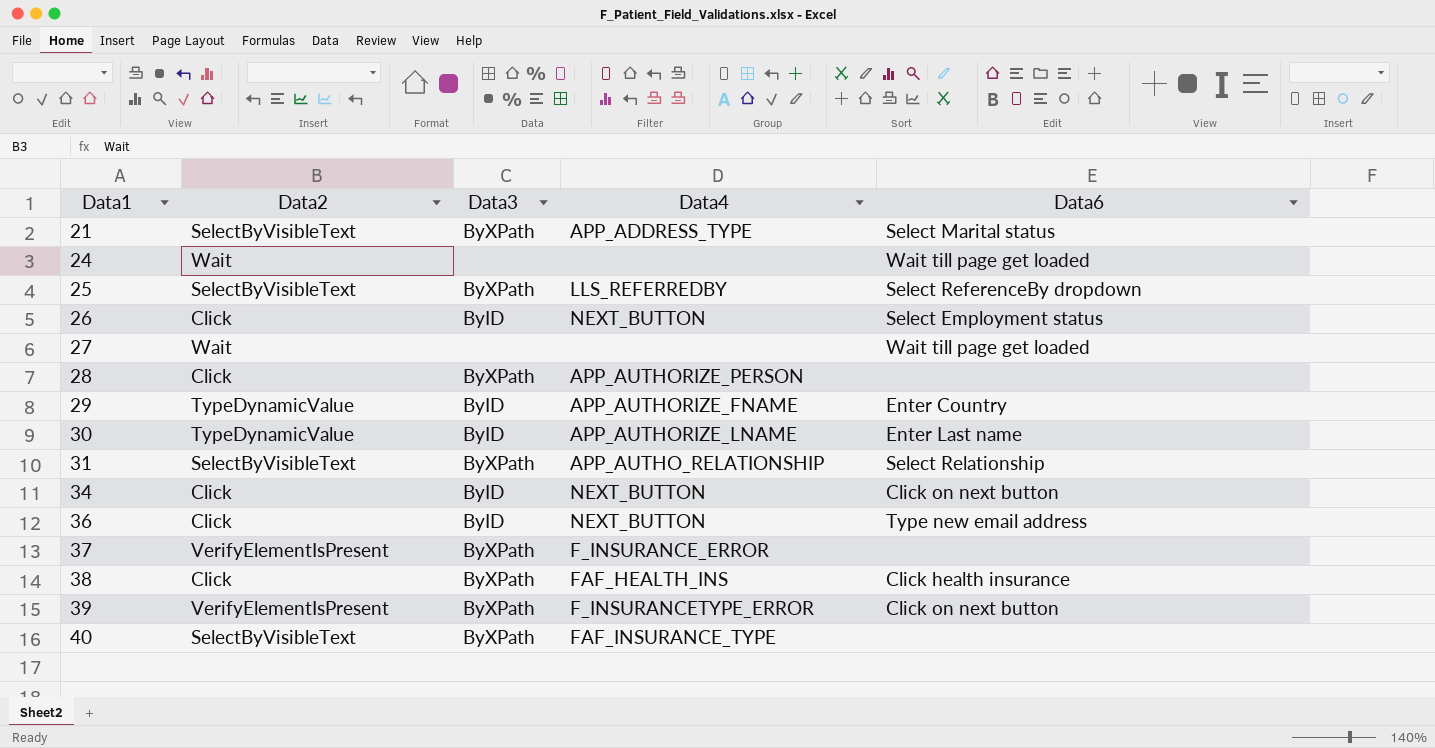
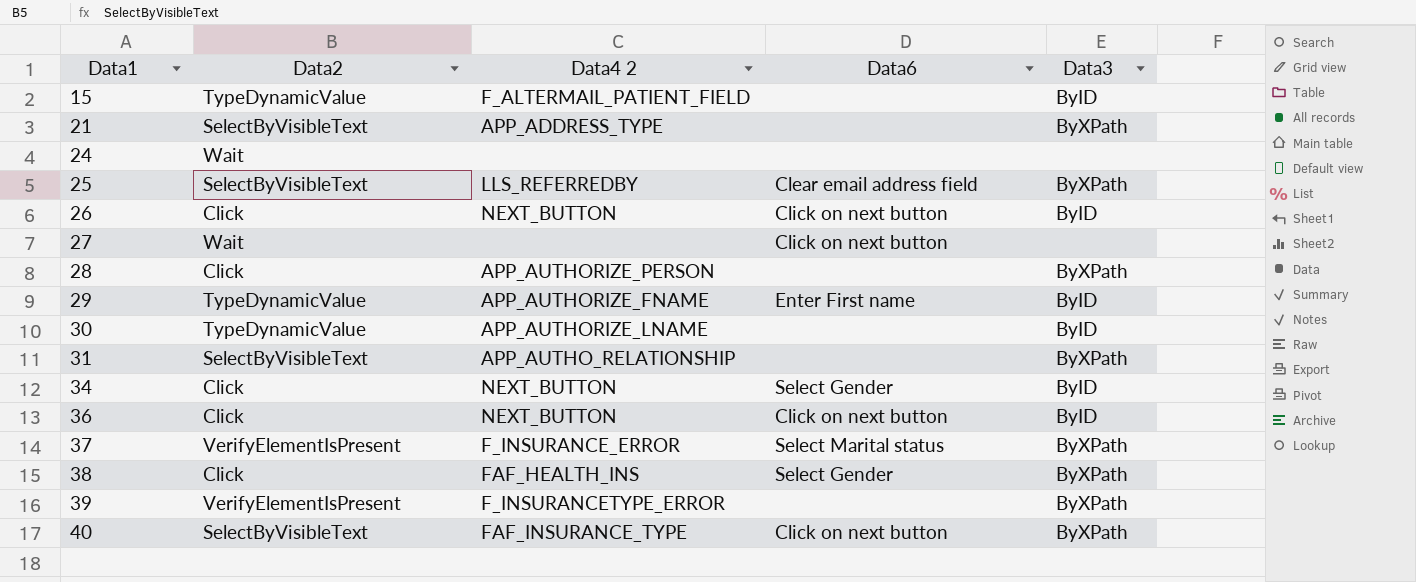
column name: Data4 -> Data4 2
column Data3 | position: 3 -> 5
row 15: none -> TypeDynamicValue | F_ALTERMAIL_PATIENT_FIELD | none | ByID
21 | Data6: Select Marital status -> none
24 | Data6: Wait till page get loaded -> none
25 | Data6: Select ReferenceBy dropdown -> Clear email address field
26 | Data6: Select Employment status -> Click on next button
27 | Data6: Wait till page get loaded -> Click on next button
29 | Data6: Enter Country -> Enter First name
30 | Data6: Enter Last name -> none
31 | Data6: Select Relationship -> none
34 | Data6: Click on next button -> Select Gender
36 | Data6: Type new email address -> Click on next button
37 | Data6: none -> Select Marital status
38 | Data6: Click health insurance -> Select Gender
39 | Data6: Click on next button -> none
40 | Data6: none -> Click on next button

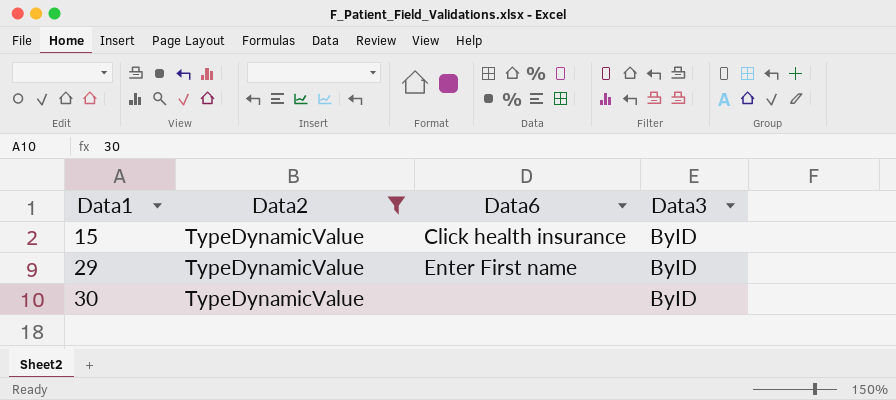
filter: none -> Data2 = TypeDynamicValue
column Data4 2 | position: 3 -> none
15 | Data6: none -> Click health insurance

